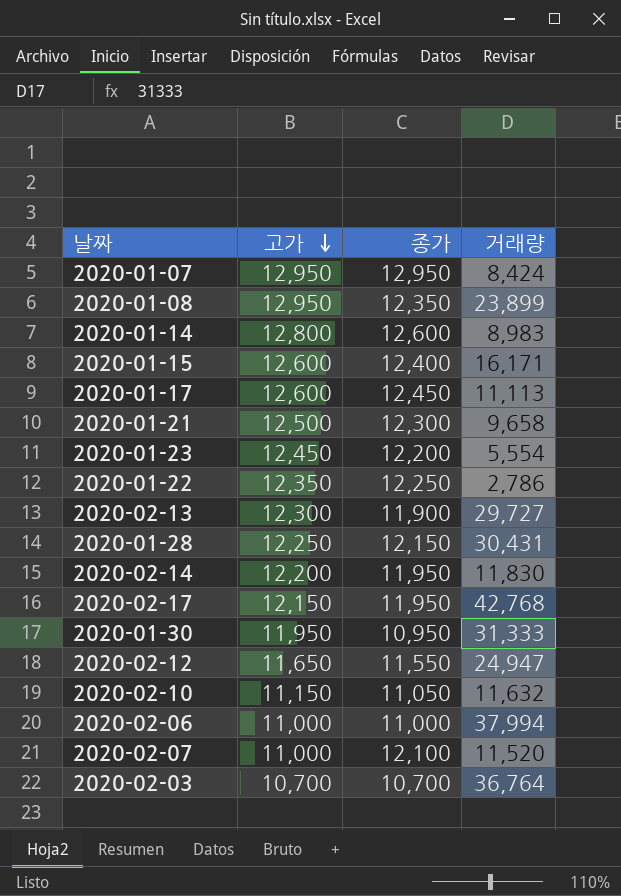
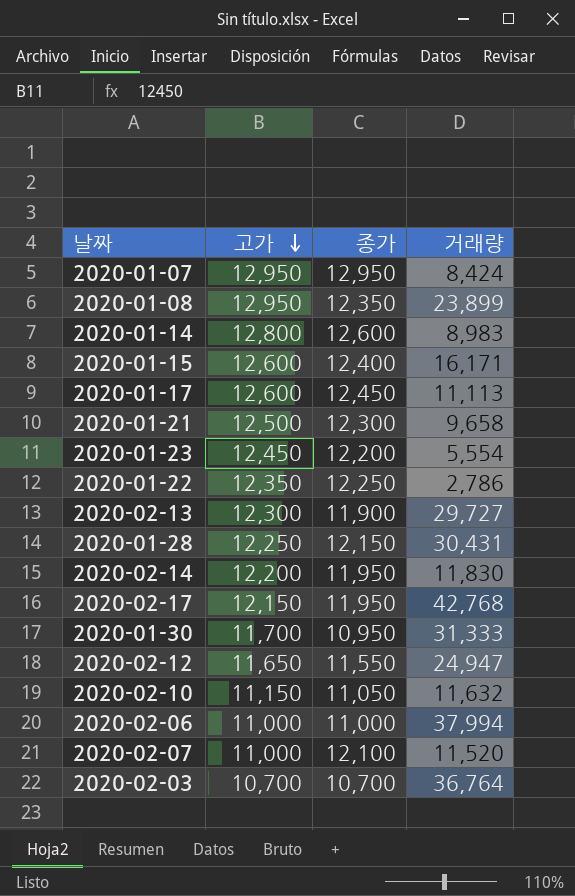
2020-01-30 | 고가: 11,950 -> 11,700

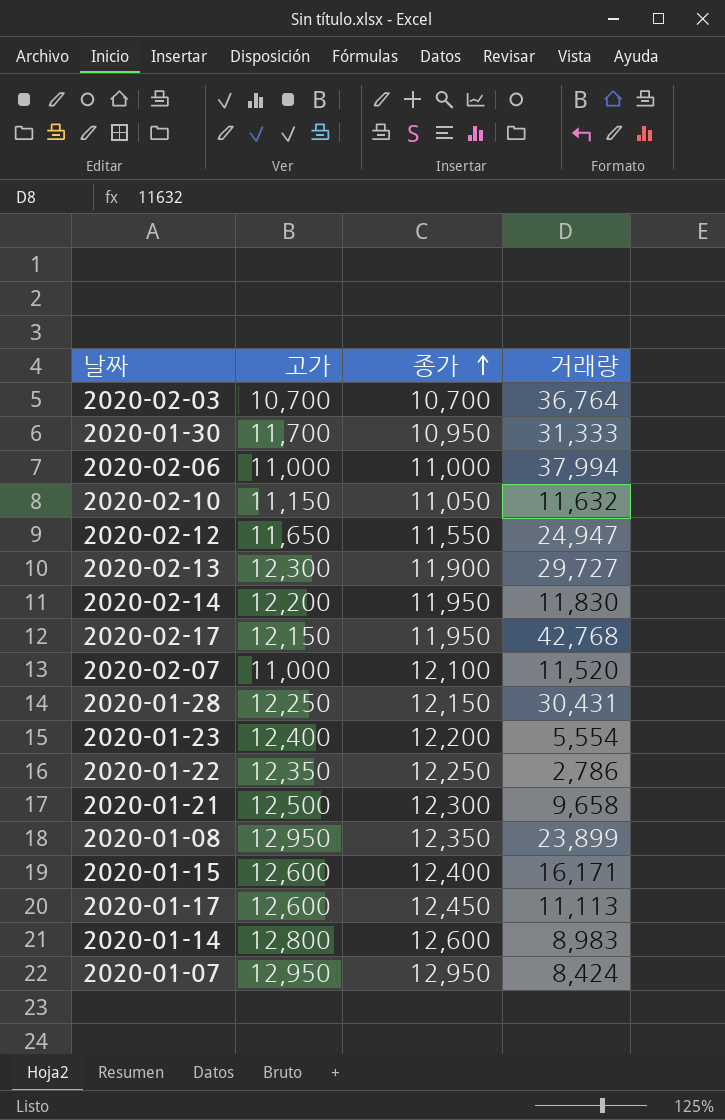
row order: 고가 descending -> 종가 ascending
2020-01-23 | 고가: 12,450 -> 12,400

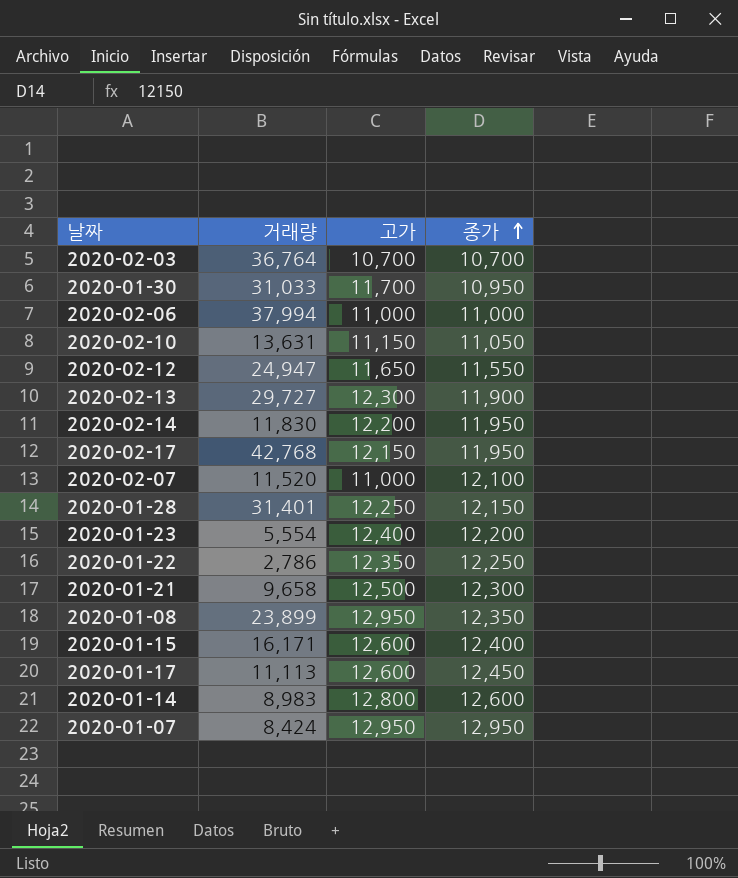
column 거래량 | position: 4 -> 2
2020-01-30 | 거래량: 31,333 -> 31,033
2020-02-10 | 거래량: 11,632 -> 13,631
2020-01-28 | 거래량: 30,431 -> 31,401

